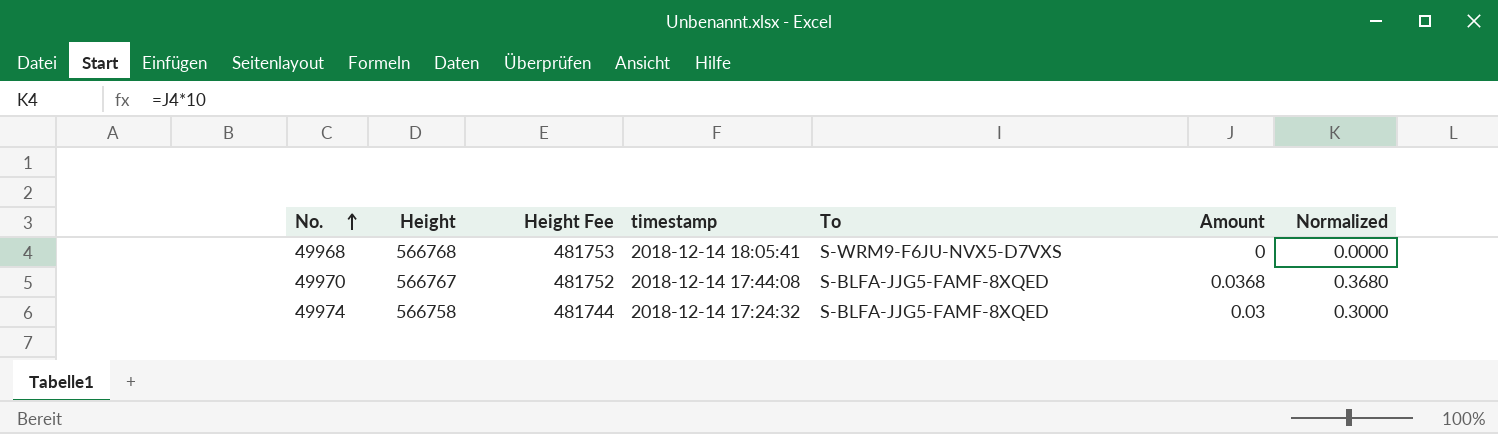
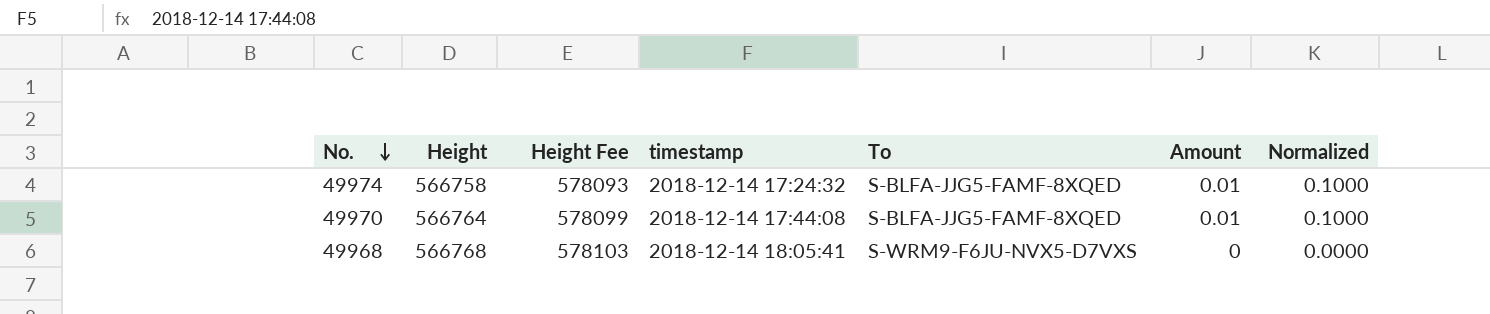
row order: No. ascending -> No. descending
column Height Fee | formula: [Height] * 0.85 -> [Height] * 1.02
49974 | Amount: 0.03 -> 0.01
49974 | Normalized: 0.3000 -> 0.1000
49970 | Height: 566767 -> 566764
49970 | Amount: 0.0368 -> 0.01
49970 | Normalized: 0.3680 -> 0.1000

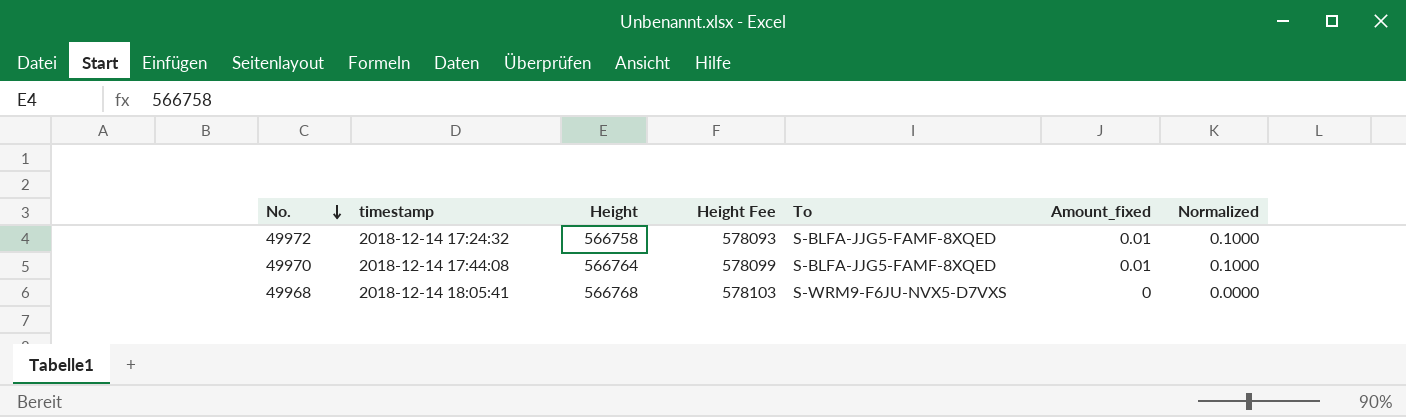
column timestamp | position: 4 -> 2
column name: Amount -> Amount_fixed
row 49974: 566758 | 578093 | 2018-12-14 17:24:32 | S-BLFA-JJG5-FAMF-8XQED | 0.01 | 0.1000 -> none
row 49972: none -> 2018-12-14 17:24:32 | 566758 | 578093 | S-BLFA-JJG5-FAMF-8XQED | 0.01 | 0.1000

